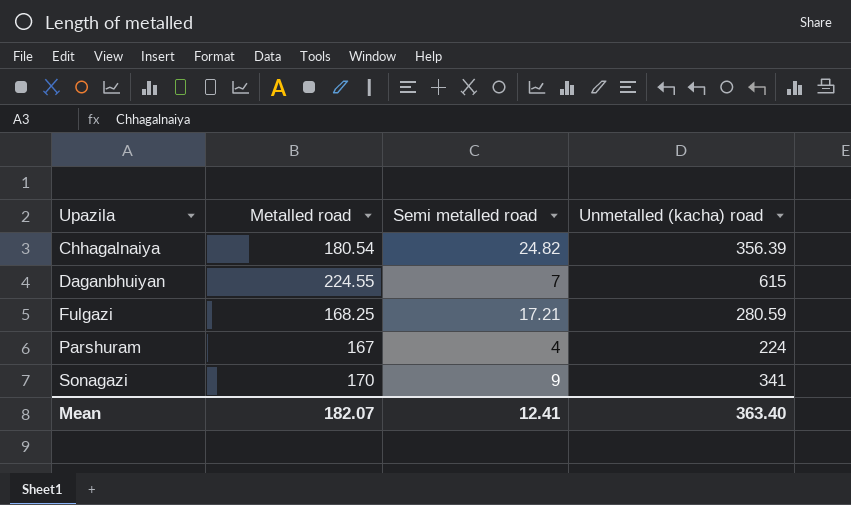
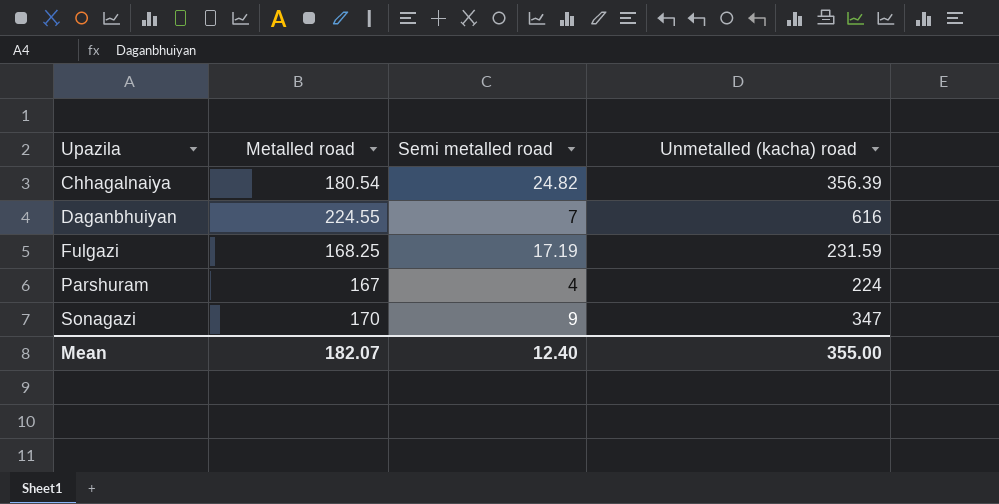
Daganbhuiyan | Unmetalled (kacha) road: 615 -> 616
Fulgazi | Semi metalled road: 17.21 -> 17.19
Fulgazi | Unmetalled (kacha) road: 280.59 -> 231.59
Sonagazi | Unmetalled (kacha) road: 341 -> 347
Mean | Semi metalled road: 12.41 -> 12.40
Mean | Unmetalled (kacha) road: 363.40 -> 355.00

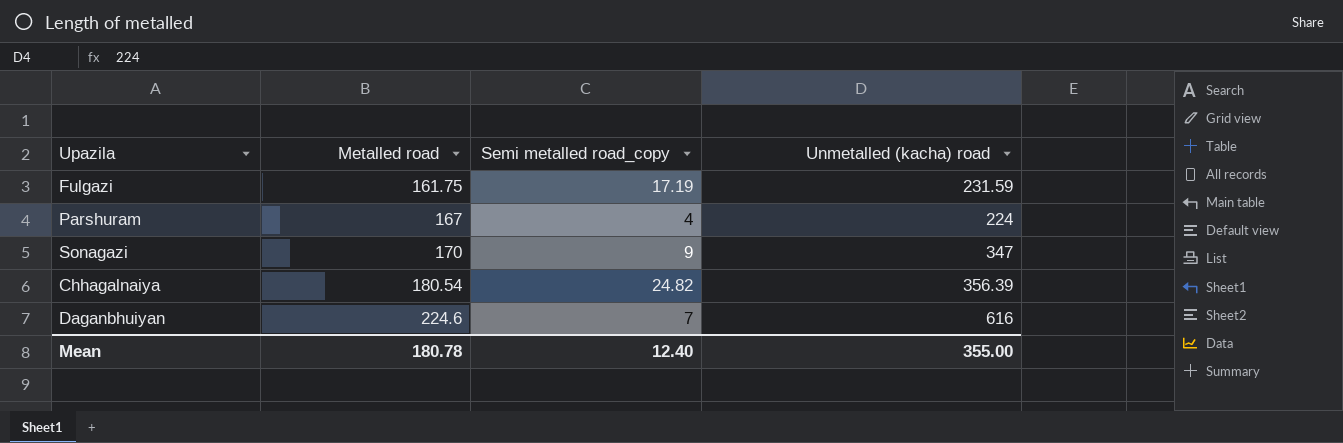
row order: Upazila ascending -> Metalled road ascending
column name: Semi metalled road -> Semi metalled road_copy
Fulgazi | Metalled road: 168.25 -> 161.75
Daganbhuiyan | Metalled road: 224.55 -> 224.6
Mean | Metalled road: 182.07 -> 180.78

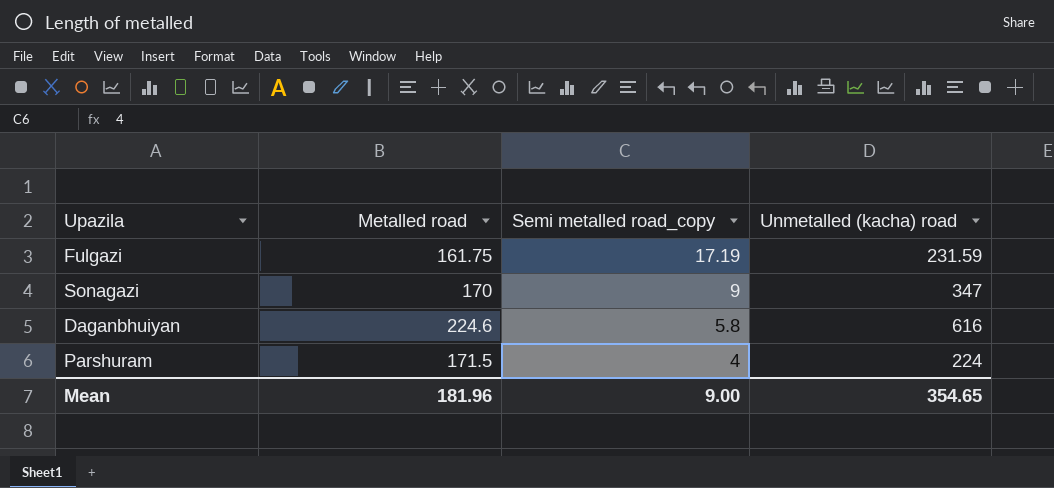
row order: Metalled road ascending -> Semi metalled road_copy descending
row Chhagalnaiya: 180.54 | 24.82 | 356.39 -> none
Daganbhuiyan | Semi metalled road_copy: 7 -> 5.8
Parshuram | Metalled road: 167 -> 171.5
Mean | Metalled road: 180.78 -> 181.96
Mean | Semi metalled road_copy: 12.40 -> 9.00
Mean | Unmetalled (kacha) road: 355.00 -> 354.65

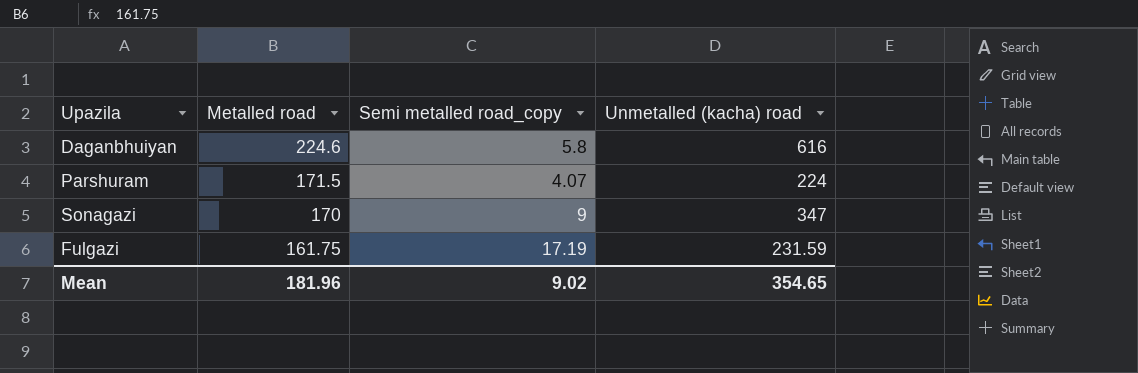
row order: Semi metalled road_copy descending -> Metalled road descending
Parshuram | Semi metalled road_copy: 4 -> 4.07
Mean | Semi metalled road_copy: 9.00 -> 9.02

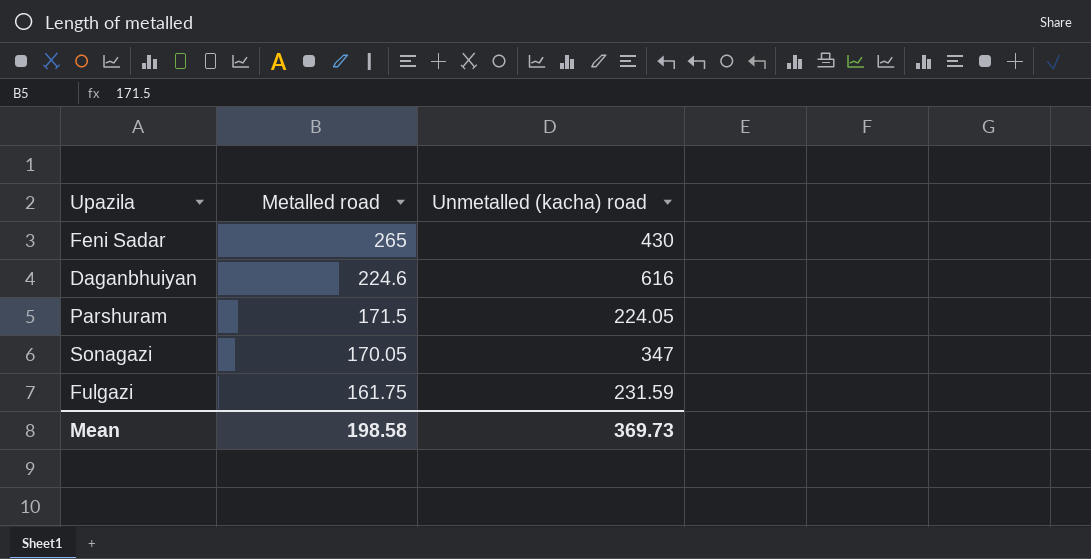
column Semi metalled road_copy | position: 3 -> none
row Feni Sadar: none -> 265 | 430
Parshuram | Unmetalled (kacha) road: 224 -> 224.05
Sonagazi | Metalled road: 170 -> 170.05
Mean | Metalled road: 181.96 -> 198.58
Mean | Unmetalled (kacha) road: 354.65 -> 369.73

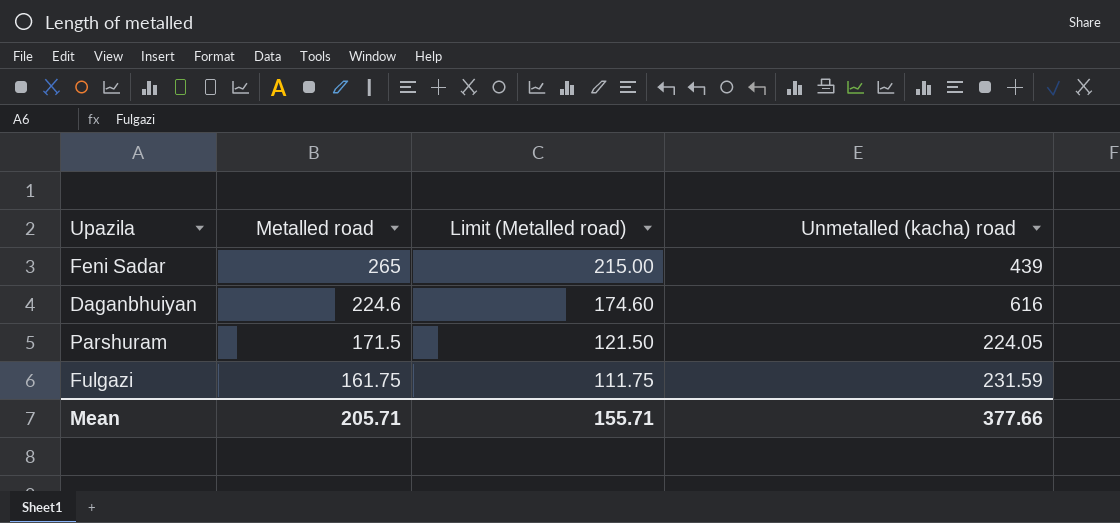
column Limit (Metalled road) | formula: none -> [Metalled road] - 50
row Sonagazi: 170.05 | 347 -> none
Feni Sadar | Unmetalled (kacha) road: 430 -> 439
Mean | Metalled road: 198.58 -> 205.71
Mean | Unmetalled (kacha) road: 369.73 -> 377.66

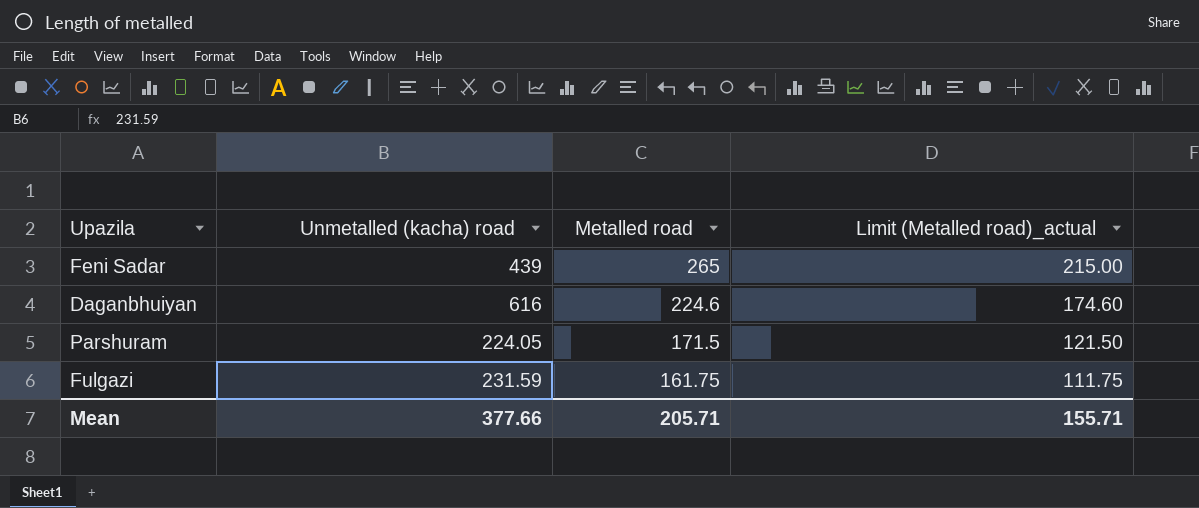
column Unmetalled (kacha) road | position: 4 -> 2
column name: Limit (Metalled road) -> Limit (Metalled road)_actual

